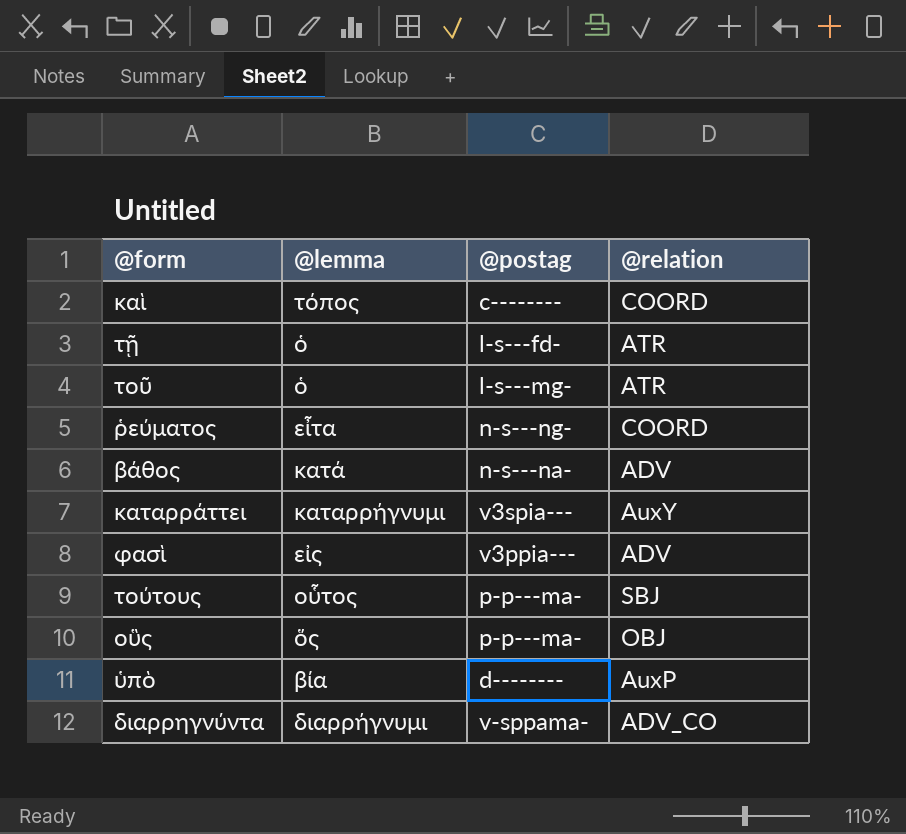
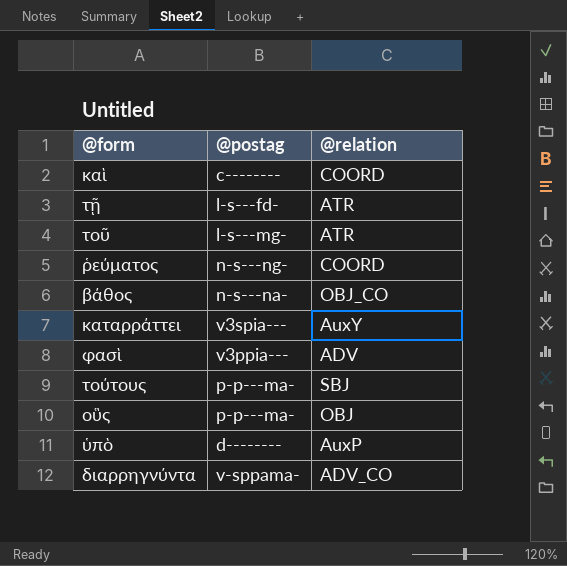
column @lemma | position: 2 -> none
βάθος | @relation: ADV -> OBJ_CO

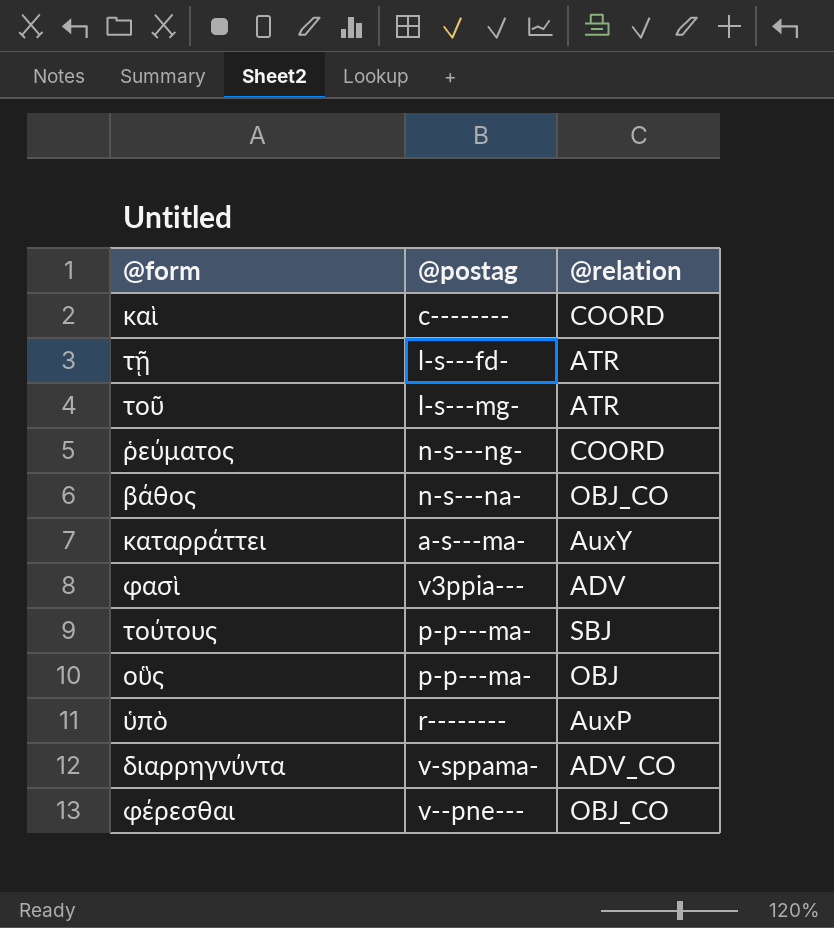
καταρράττει | @postag: v3spia--- -> a-s---ma-
ὑπὸ | @postag: d-------- -> r--------
row φέρεσθαι: none -> v--pne--- | OBJ_CO

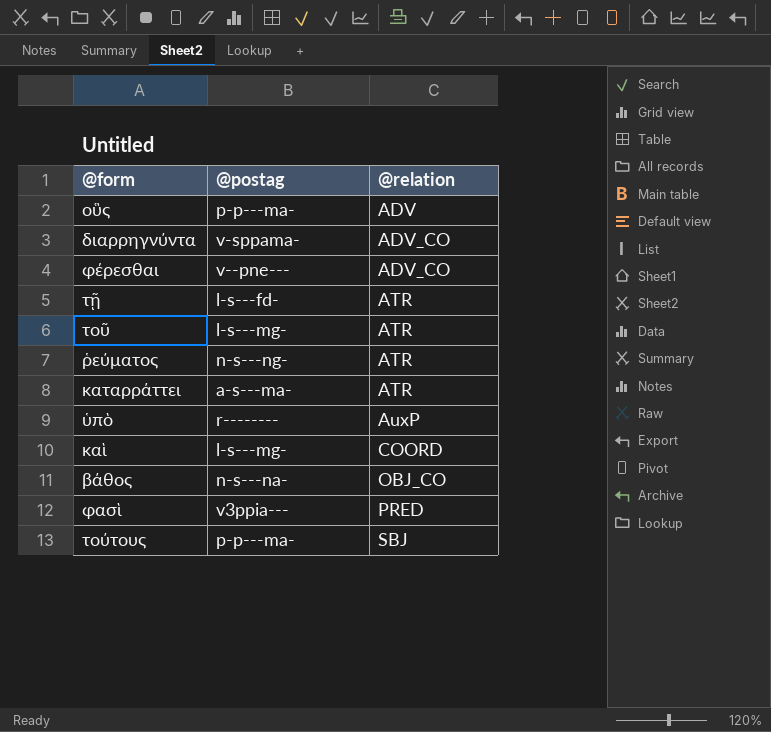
row order: none -> @relation ascending
οὓς | @relation: OBJ -> ADV
φέρεσθαι | @relation: OBJ_CO -> ADV_CO
ῥεύματος | @relation: COORD -> ATR
καταρράττει | @relation: AuxY -> ATR
καὶ | @postag: c-------- -> l-s---mg-
φασὶ | @relation: ADV -> PRED

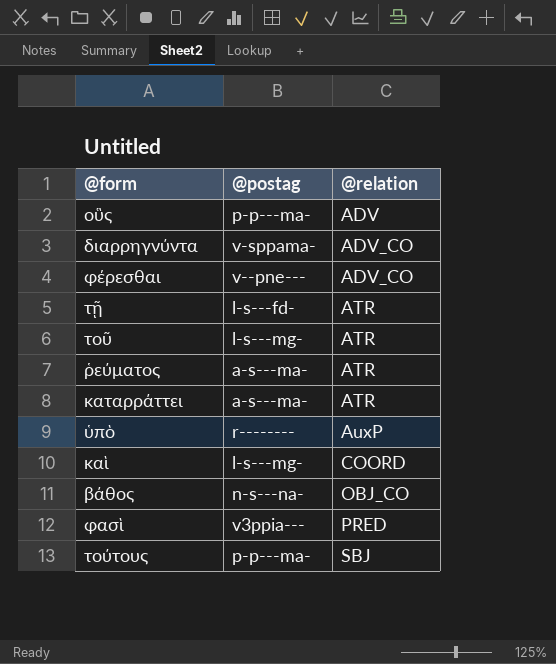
ῥεύματος | @postag: n-s---ng- -> a-s---ma-

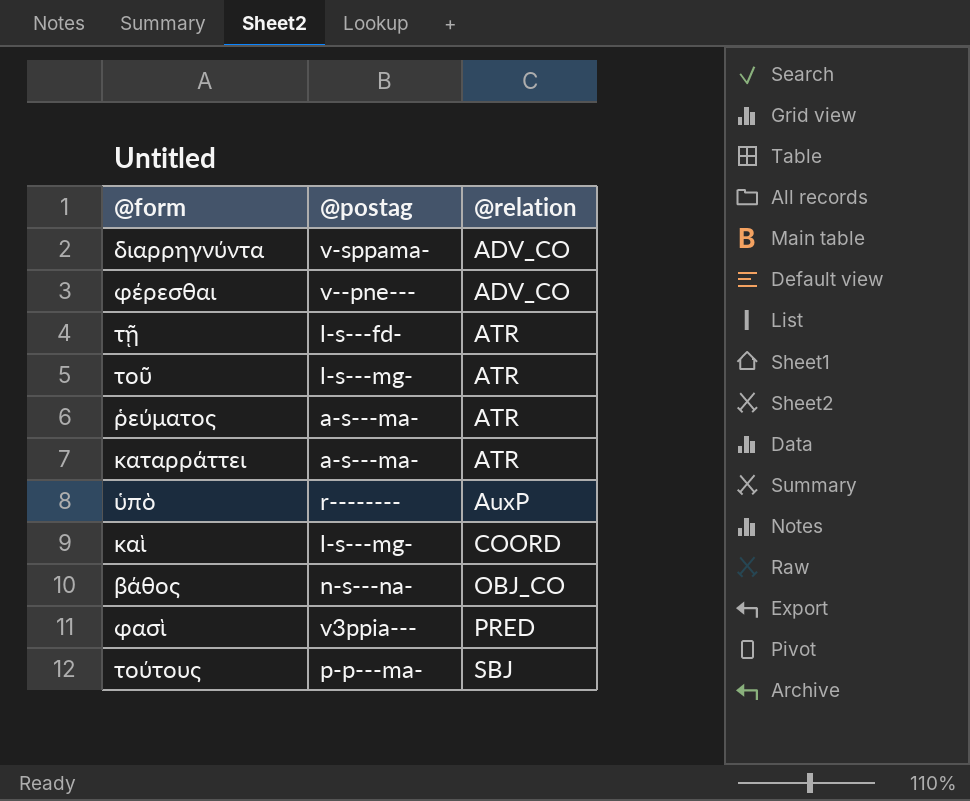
row οὓς: p-p---ma- | ADV -> none

